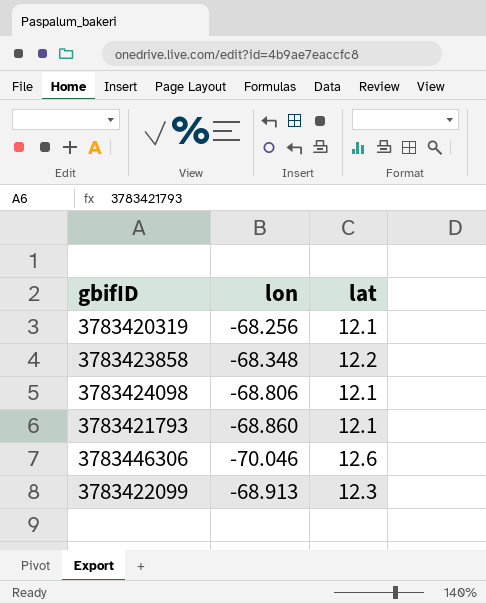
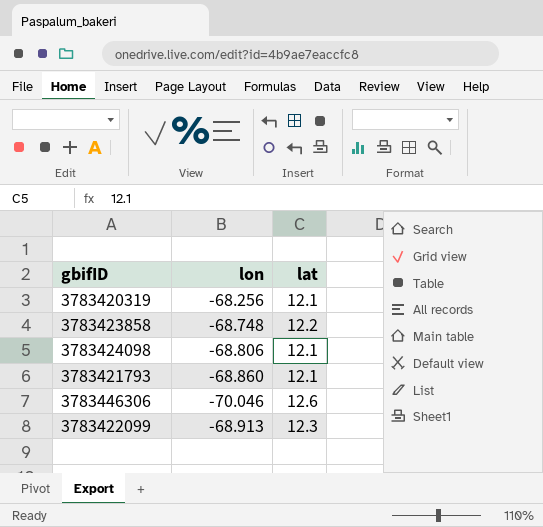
3783423858 | lon: -68.348 -> -68.748

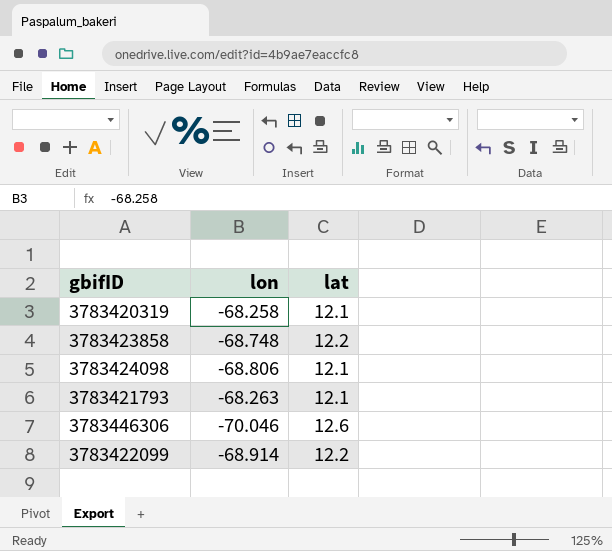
3783420319 | lon: -68.256 -> -68.258
3783421793 | lon: -68.860 -> -68.263
3783422099 | lon: -68.913 -> -68.914
3783422099 | lat: 12.3 -> 12.2

